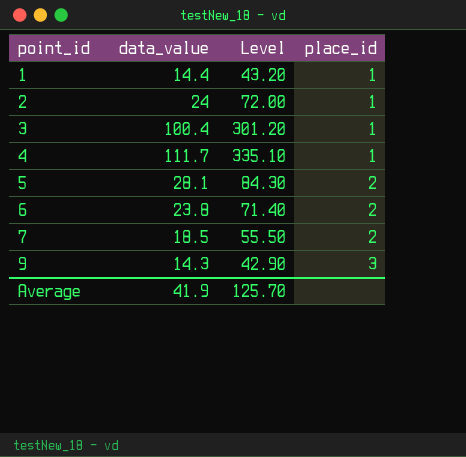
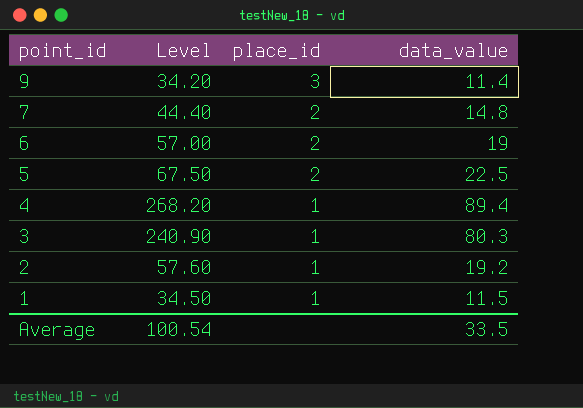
row order: point_id ascending -> point_id descending
column data_value | position: 2 -> 4
9 | Level: 42.90 -> 34.20
9 | data_value: 14.3 -> 11.4
7 | Level: 55.50 -> 44.40
7 | data_value: 18.5 -> 14.8
6 | Level: 71.40 -> 57.00
6 | data_value: 23.8 -> 19
5 | Level: 84.30 -> 67.50
5 | data_value: 28.1 -> 22.5
4 | Level: 335.10 -> 268.20
4 | data_value: 111.7 -> 89.4
3 | Level: 301.20 -> 240.90
3 | data_value: 100.4 -> 80.3
2 | Level: 72.00 -> 57.60
2 | data_value: 24 -> 19.2
1 | Level: 43.20 -> 34.50
1 | data_value: 14.4 -> 11.5
Average | Level: 125.70 -> 100.54
Average | data_value: 41.9 -> 33.5

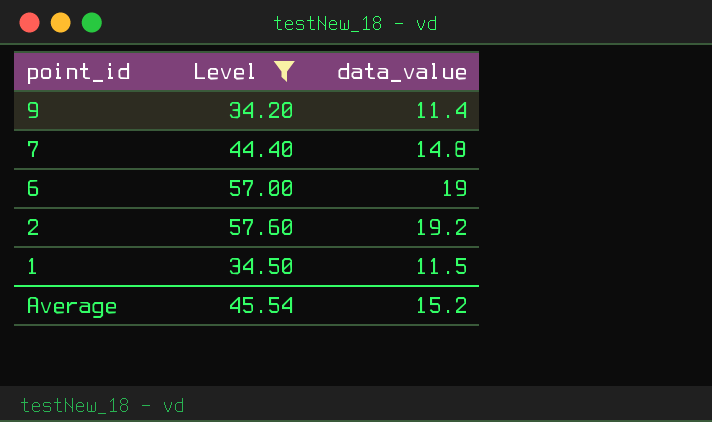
filter: none -> Level <= 57.60
column place_id | position: 3 -> none
Average | Level: 100.54 -> 45.54
Average | data_value: 33.5 -> 15.2

